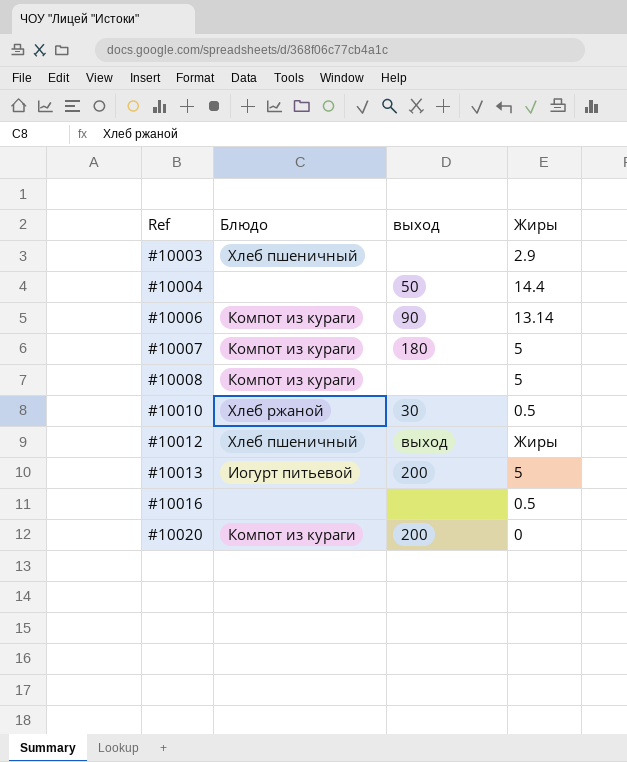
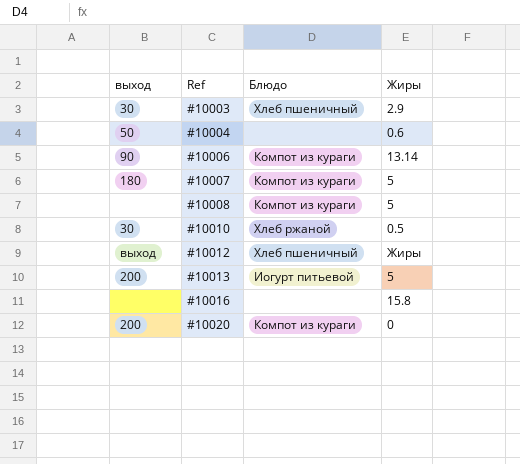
column выход | position: 3 -> 1
#10003 | выход: none -> 30
#10004 | Жиры: 14.4 -> 0.6
#10016 | Жиры: 0.5 -> 15.8

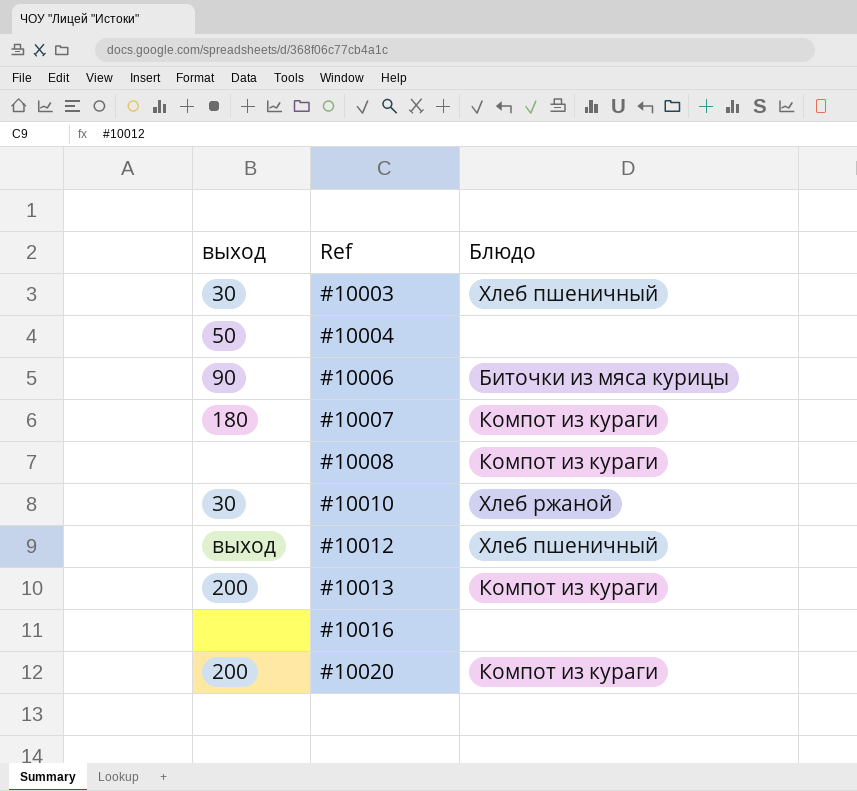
column Жиры | position: 4 -> none
#10006 | Блюдо: Компот из кураги -> Биточки из мяса курицы
#10013 | Блюдо: Иогурт питьевой -> Компот из кураги

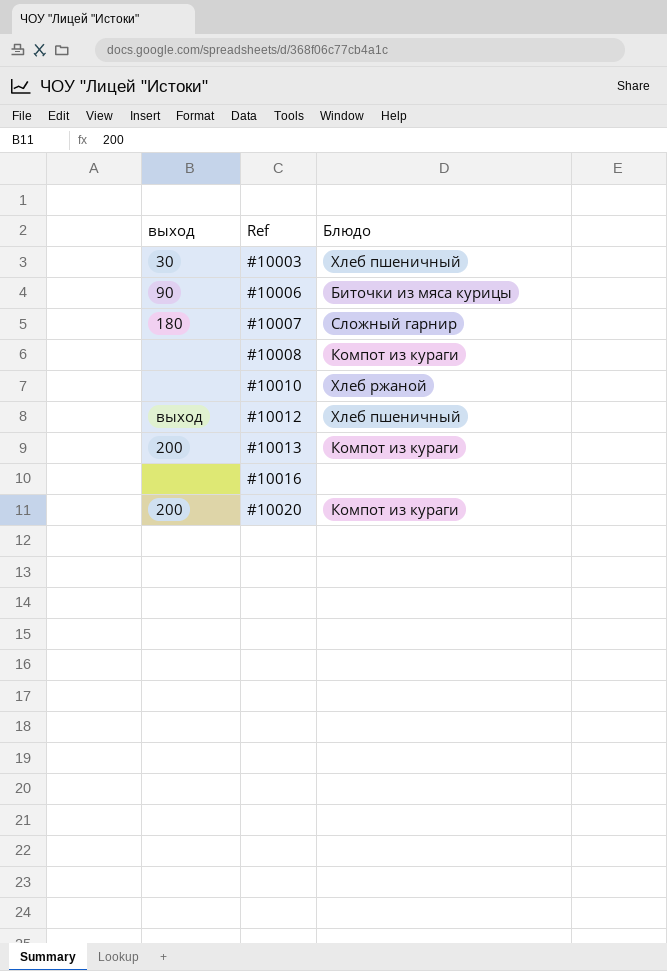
row #10004: 50 | none -> none
#10007 | Блюдо: Компот из кураги -> Сложный гарнир
#10010 | выход: 30 -> none

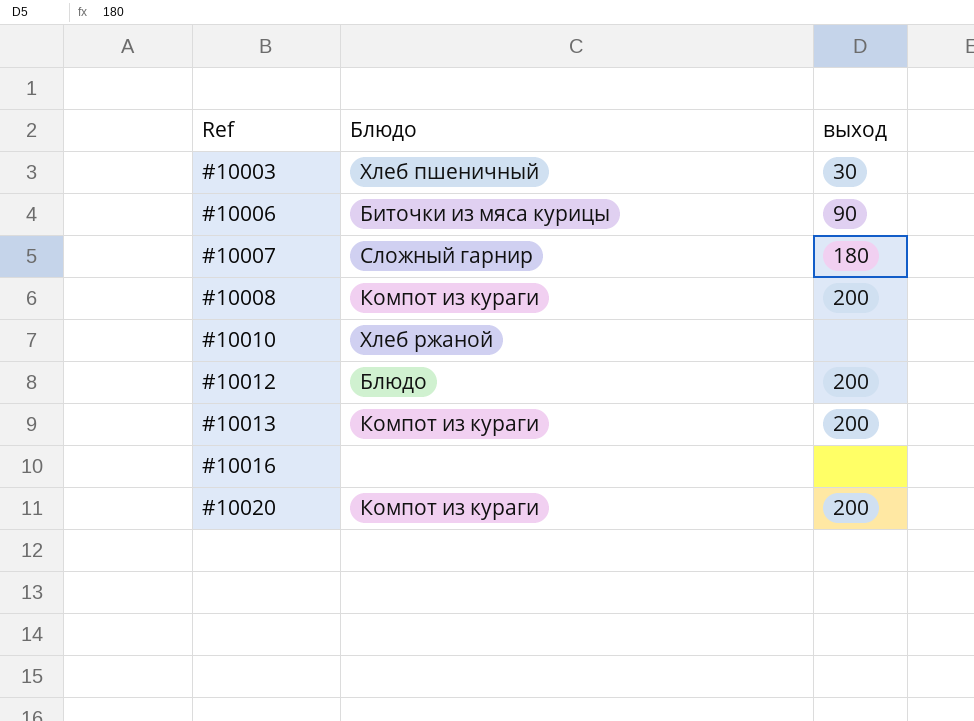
column выход | position: 1 -> 3
#10008 | выход: none -> 200
#10012 | Блюдо: Хлеб пшеничный -> Блюдо
#10012 | выход: выход -> 200

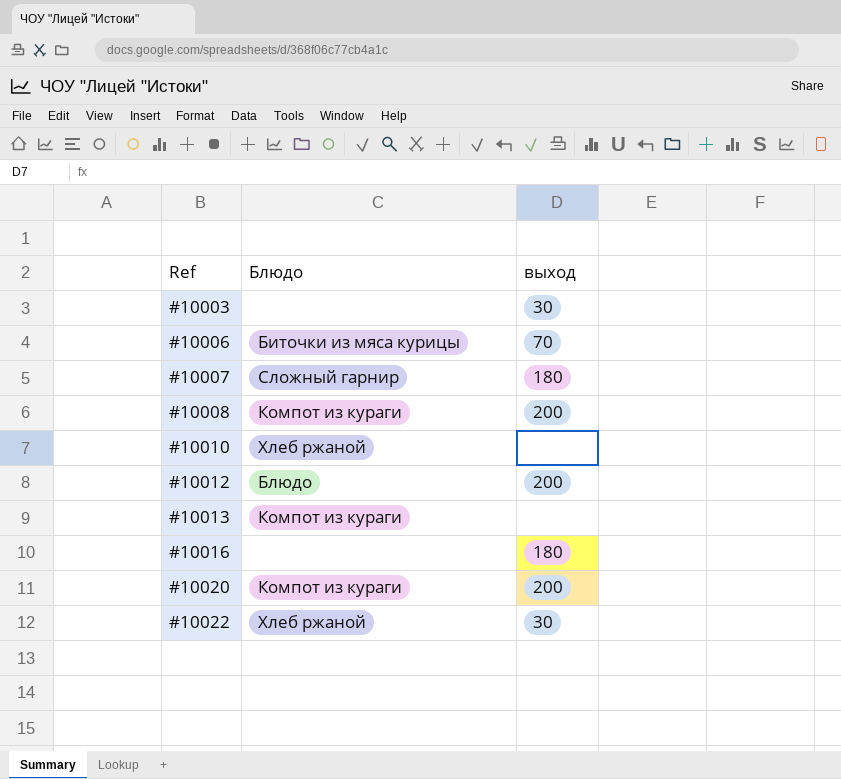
#10003 | Блюдо: Хлеб пшеничный -> none
#10006 | выход: 90 -> 70
#10013 | выход: 200 -> none
#10016 | выход: none -> 180
row #10022: none -> Хлеб ржаной | 30

